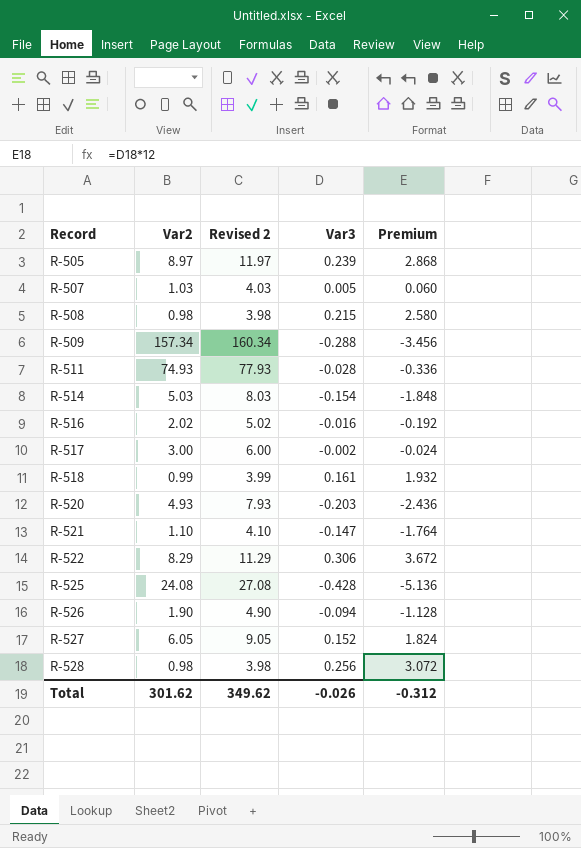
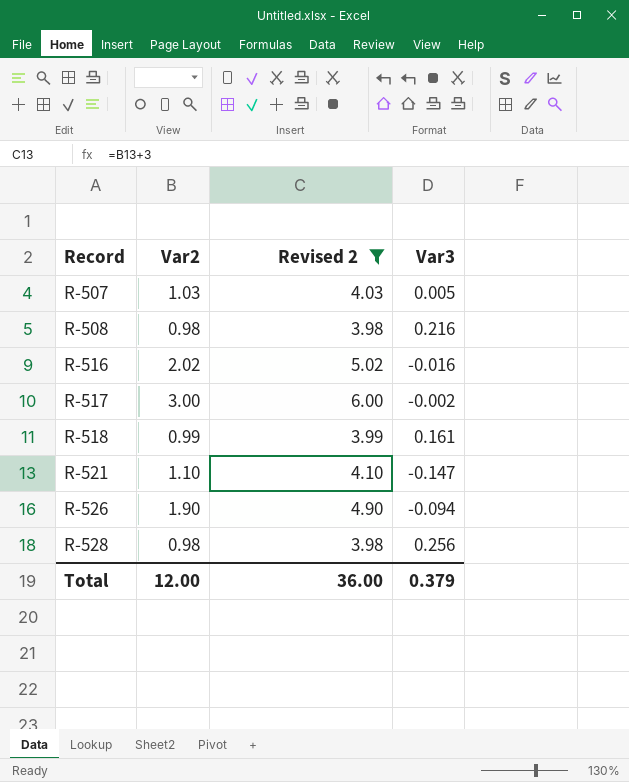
filter: none -> Revised 2 <= 6.00
column Premium | formula: [Var3] * 12 -> none
R-508 | Var3: 0.215 -> 0.216
Total | Var2: 301.62 -> 12.00
Total | Revised 2: 349.62 -> 36.00
Total | Var3: -0.026 -> 0.379

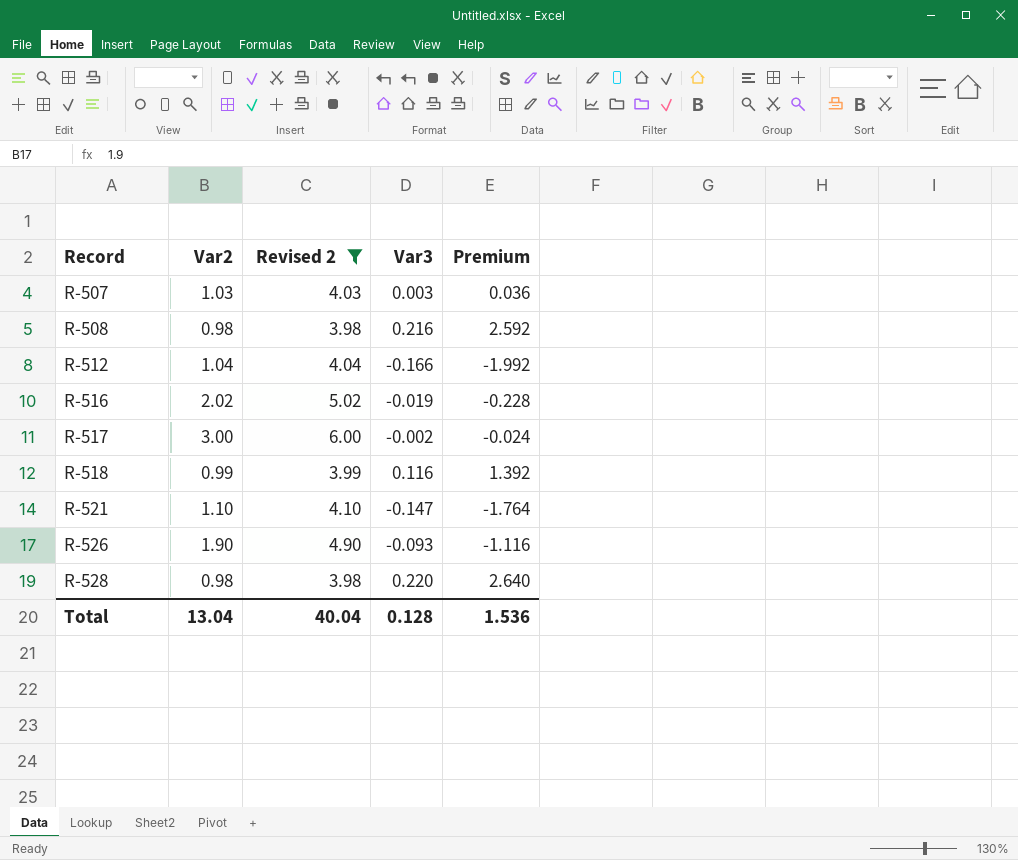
column Premium | formula: none -> [Var3] * 12
R-507 | Var3: 0.005 -> 0.003
row R-512: none -> 1.04 | 4.04 | -0.166 | -1.992
R-516 | Var3: -0.016 -> -0.019
R-518 | Var3: 0.161 -> 0.116
R-526 | Var3: -0.094 -> -0.093
R-528 | Var3: 0.256 -> 0.220
Total | Var2: 12.00 -> 13.04
Total | Revised 2: 36.00 -> 40.04
Total | Var3: 0.379 -> 0.128

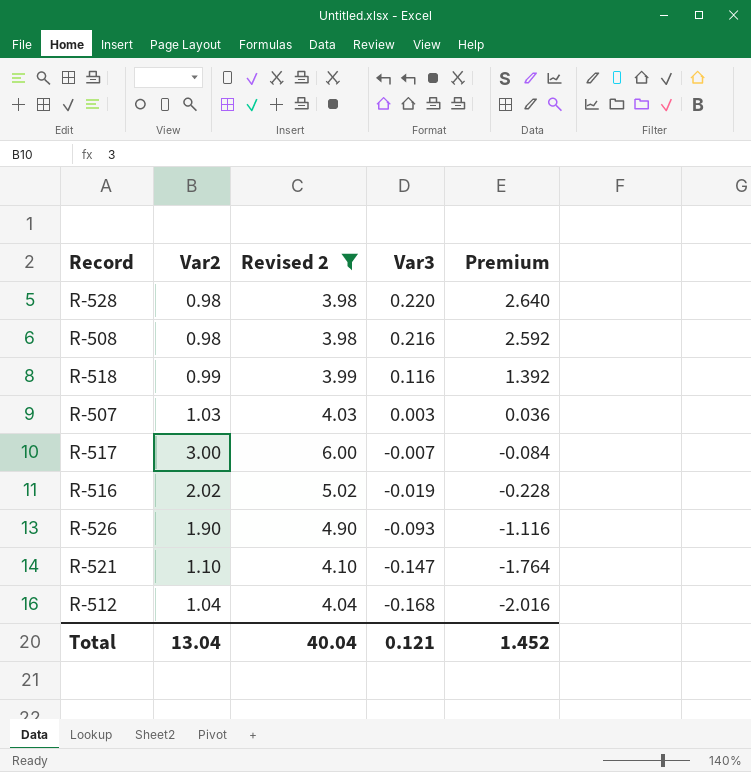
row order: Record ascending -> Var3 descending
R-517 | Var3: -0.002 -> -0.007
R-517 | Premium: -0.024 -> -0.084
R-512 | Var3: -0.166 -> -0.168
R-512 | Premium: -1.992 -> -2.016
Total | Var3: 0.128 -> 0.121
Total | Premium: 1.536 -> 1.452

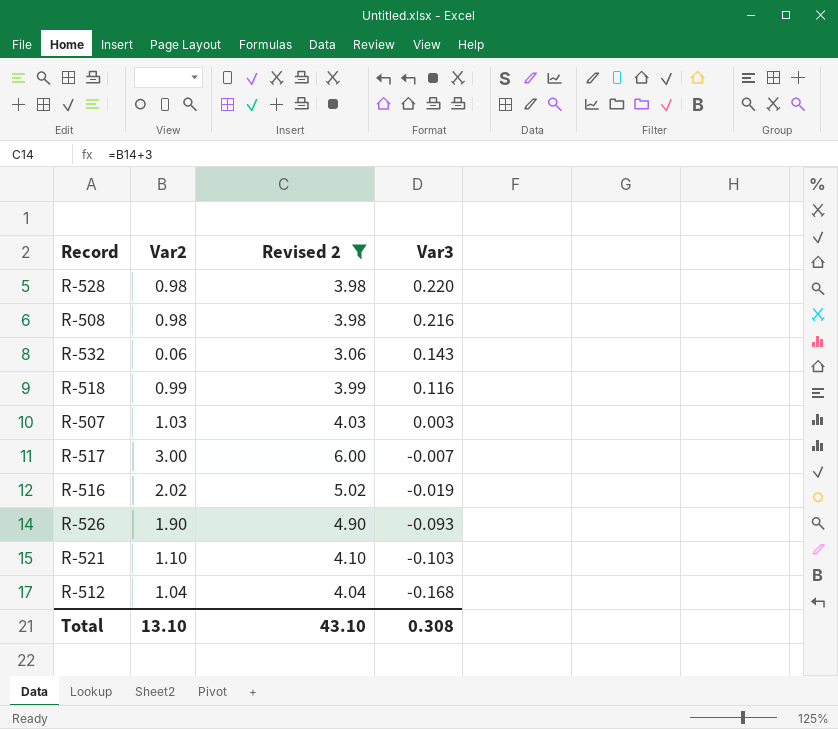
column Premium | formula: [Var3] * 12 -> none
row R-532: none -> 0.06 | 3.06 | 0.143
R-521 | Var3: -0.147 -> -0.103
Total | Var2: 13.04 -> 13.10
Total | Revised 2: 40.04 -> 43.10
Total | Var3: 0.121 -> 0.308

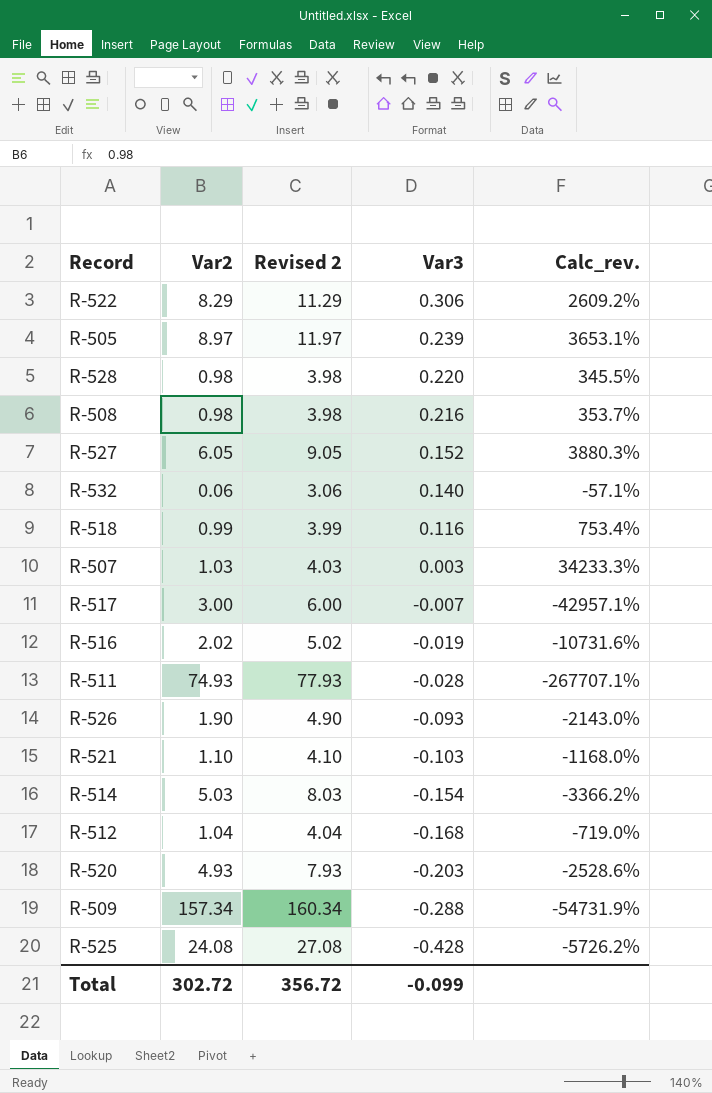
filter: Revised 2 <= 6.00 -> none
column Calc_rev. | formula: none -> ([Var2] - [Var3]) / [Var3]
R-532 | Var3: 0.143 -> 0.140
Total | Var2: 13.10 -> 302.72
Total | Revised 2: 43.10 -> 356.72
Total | Var3: 0.308 -> -0.099

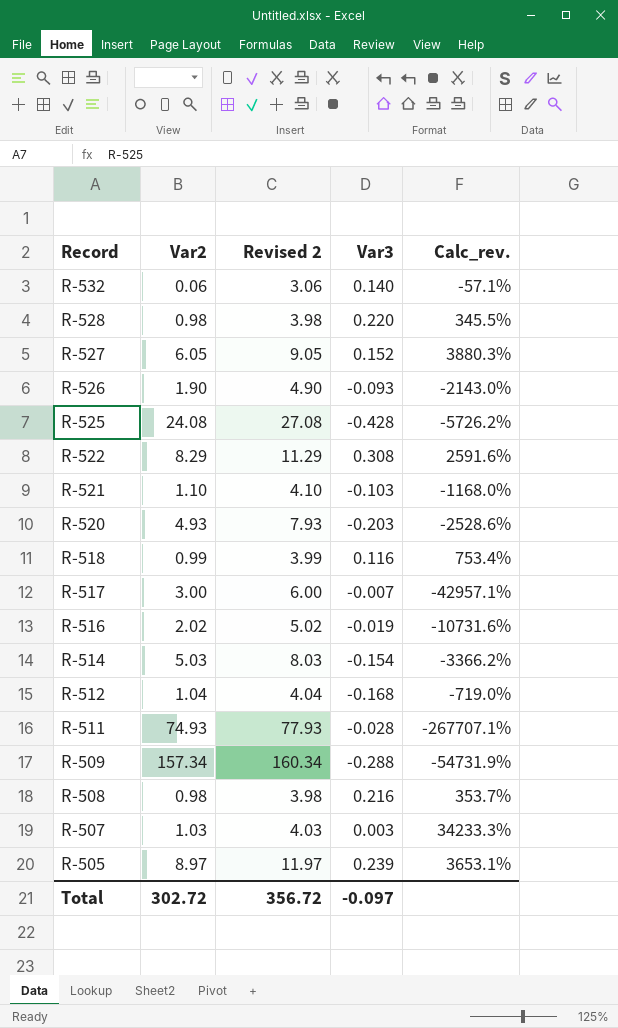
row order: Var3 descending -> Record descending
R-522 | Var3: 0.306 -> 0.308
R-522 | Calc_rev.: 2609.2% -> 2591.6%
Total | Var3: -0.099 -> -0.097

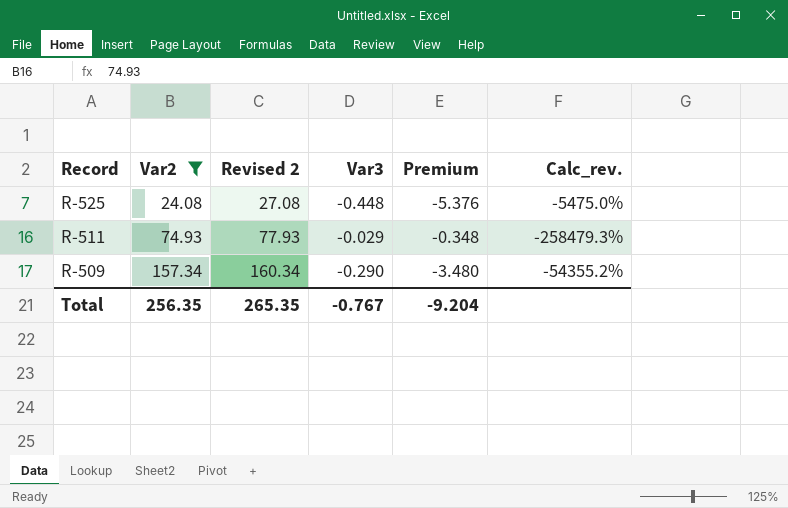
filter: none -> Var2 >= 24.08
column Premium | formula: none -> [Var3] * 12
R-525 | Var3: -0.428 -> -0.448
R-525 | Calc_rev.: -5726.2% -> -5475.0%
R-511 | Var3: -0.028 -> -0.029
R-511 | Calc_rev.: -267707.1% -> -258479.3%
R-509 | Var3: -0.288 -> -0.290
R-509 | Calc_rev.: -54731.9% -> -54355.2%
Total | Var2: 302.72 -> 256.35
Total | Revised 2: 356.72 -> 265.35
Total | Var3: -0.097 -> -0.767

